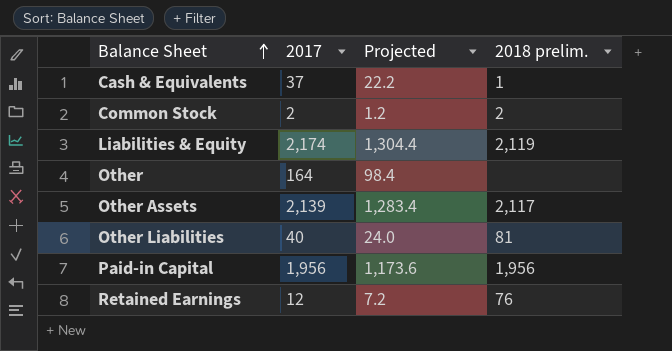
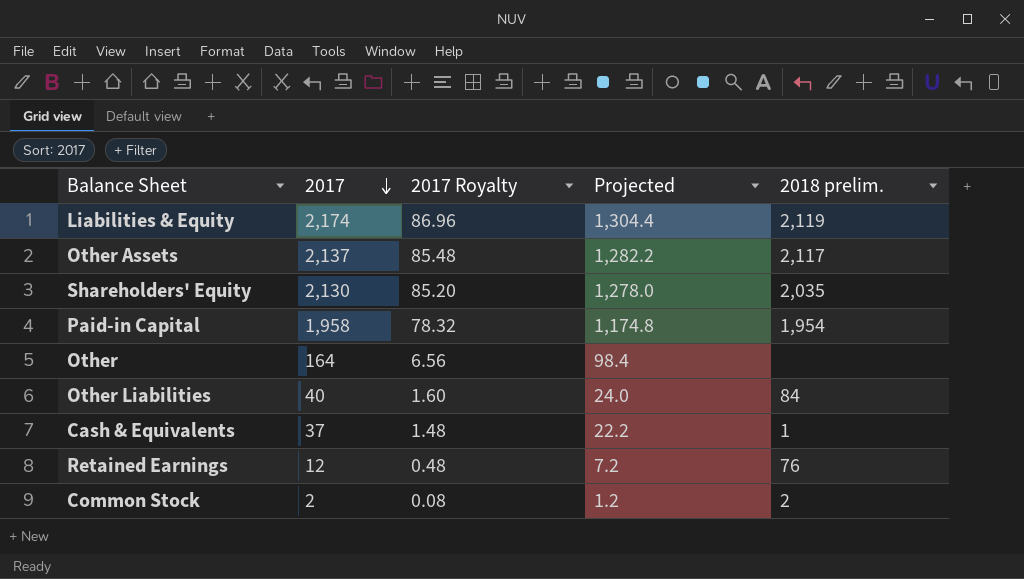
row order: Balance Sheet ascending -> 2017 descending
column 2017 Royalty | formula: none -> [2017] * 0.04
Other Assets | 2017: 2,139 -> 2,137
Other Assets | Projected: 1,283.4 -> 1,282.2
row Shareholders' Equity: none -> 2,130 | 85.20 | 1,278.0 | 2,035
Paid-in Capital | 2017: 1,956 -> 1,958
Paid-in Capital | Projected: 1,173.6 -> 1,174.8
Paid-in Capital | 2018 prelim.: 1,956 -> 1,954
Other Liabilities | 2018 prelim.: 81 -> 84

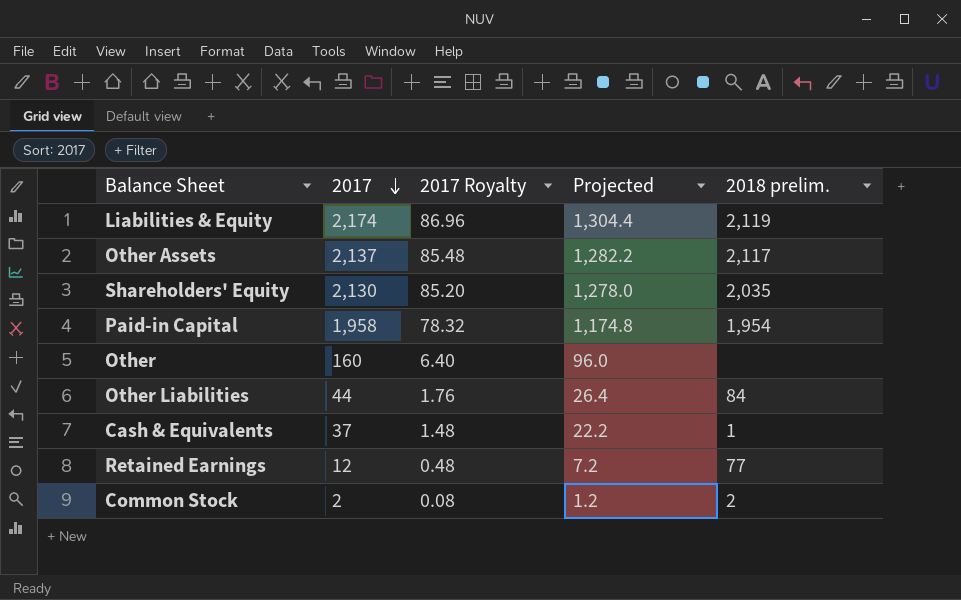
Other | 2017: 164 -> 160
Other | 2017 Royalty: 6.56 -> 6.40
Other | Projected: 98.4 -> 96.0
Other Liabilities | 2017: 40 -> 44
Other Liabilities | 2017 Royalty: 1.60 -> 1.76
Other Liabilities | Projected: 24.0 -> 26.4
Retained Earnings | 2018 prelim.: 76 -> 77

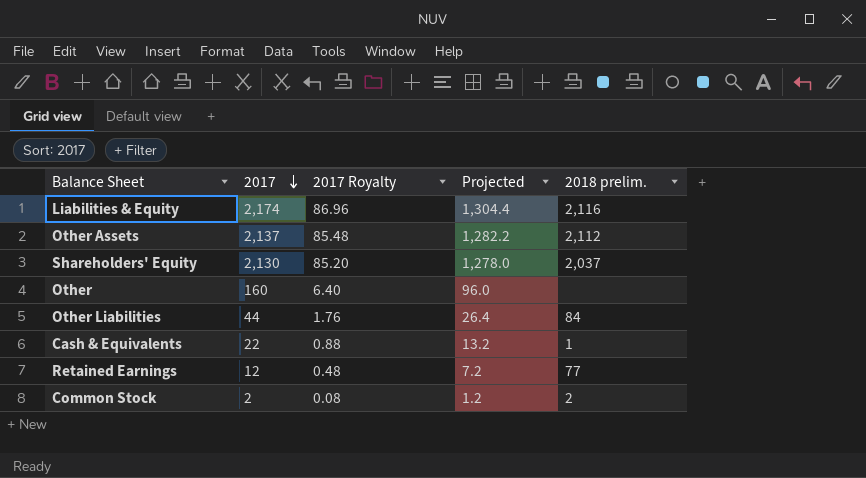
row Paid-in Capital: 1,958 | 78.32 | 1,174.8 | 1,954 -> none
Liabilities & Equity | 2018 prelim.: 2,119 -> 2,116
Other Assets | 2018 prelim.: 2,117 -> 2,112
Shareholders' Equity | 2018 prelim.: 2,035 -> 2,037
Cash & Equivalents | 2017: 37 -> 22
Cash & Equivalents | 2017 Royalty: 1.48 -> 0.88
Cash & Equivalents | Projected: 22.2 -> 13.2

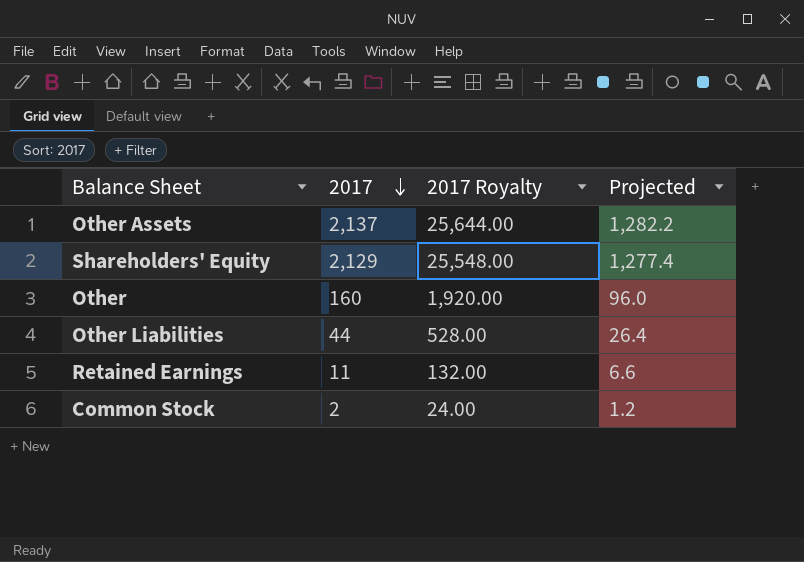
column 2018 prelim. | position: 5 -> none
column 2017 Royalty | formula: [2017] * 0.04 -> [2017] * 12
row Liabilities & Equity: 2,174 | 86.96 | 1,304.4 | 2,116 -> none
row Cash & Equivalents: 22 | 0.88 | 13.2 | 1 -> none
Shareholders' Equity | 2017: 2,130 -> 2,129
Shareholders' Equity | Projected: 1,278.0 -> 1,277.4
Retained Earnings | 2017: 12 -> 11
Retained Earnings | Projected: 7.2 -> 6.6

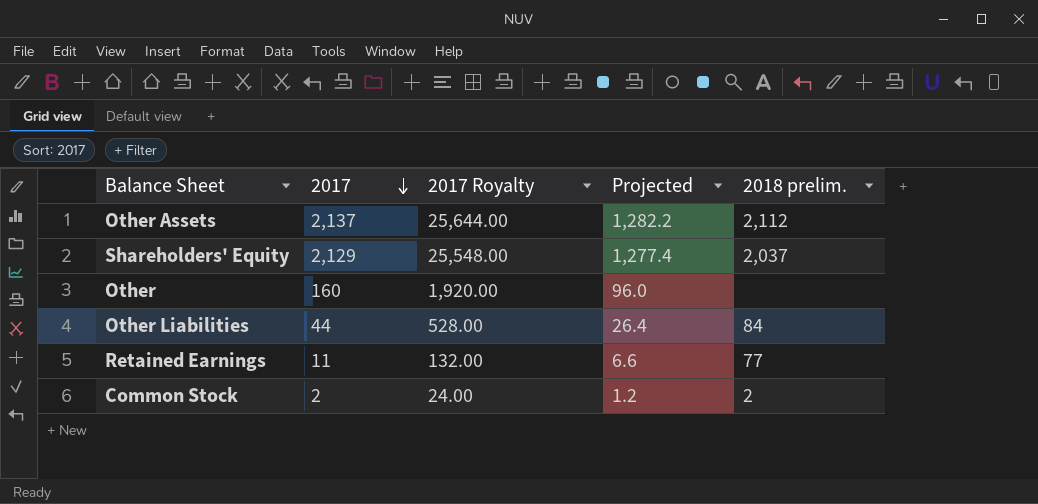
column 2018 prelim. | position: none -> 5

